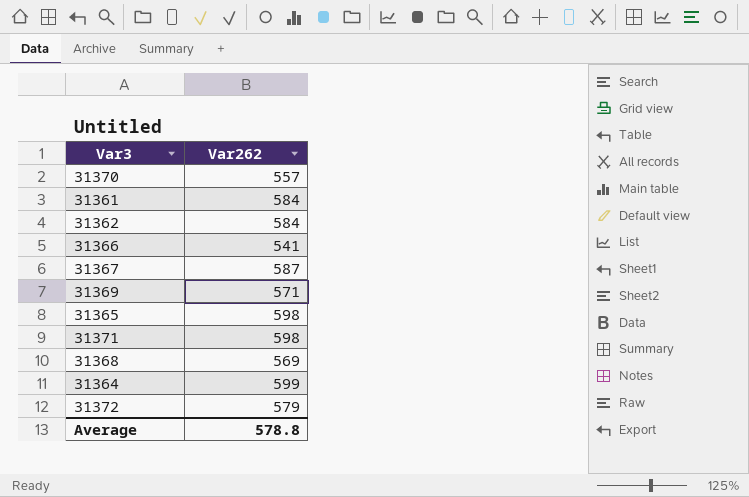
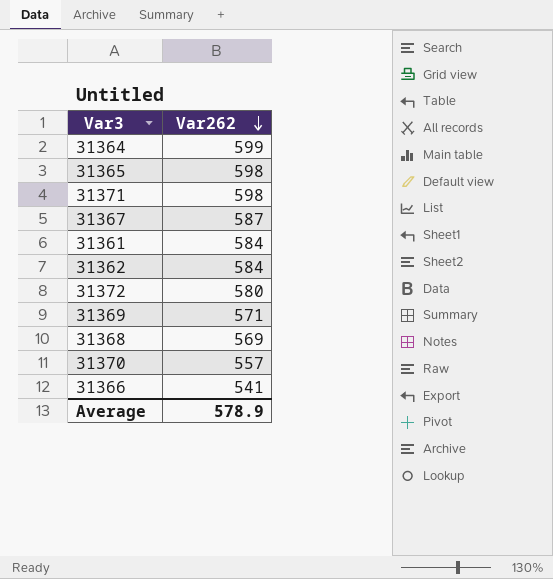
row order: none -> Var262 descending
31372 | Var262: 579 -> 580
Average | Var262: 578.8 -> 578.9

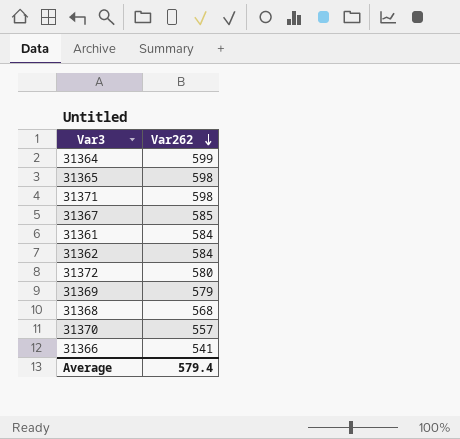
31367 | Var262: 587 -> 585
31369 | Var262: 571 -> 579
31368 | Var262: 569 -> 568
Average | Var262: 578.9 -> 579.4

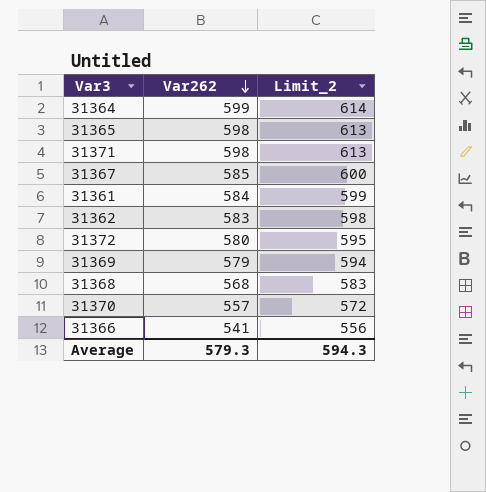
column Limit_2 | formula: none -> [Var262] + 15
31362 | Var262: 584 -> 583
Average | Var262: 579.4 -> 579.3

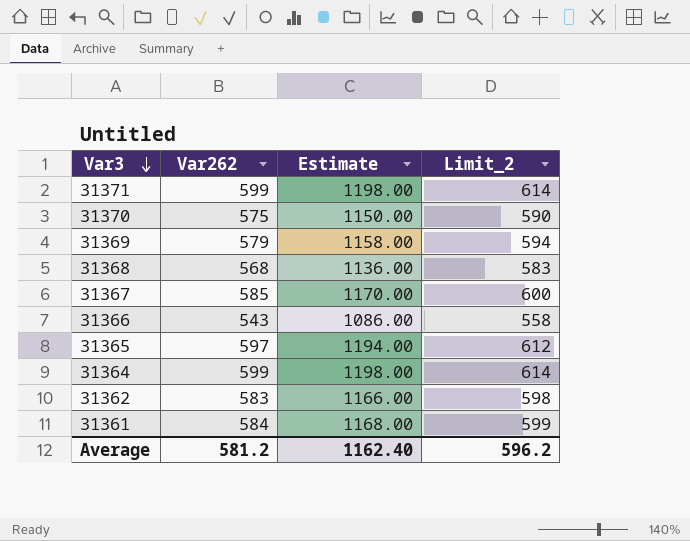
row order: Var262 descending -> Var3 descending
column Estimate | formula: none -> [Var262] * 2
row 31372: 580 | 595 -> none
31371 | Var262: 598 -> 599
31371 | Limit_2: 613 -> 614
31370 | Var262: 557 -> 575
31370 | Limit_2: 572 -> 590
31366 | Var262: 541 -> 543
31366 | Limit_2: 556 -> 558
31365 | Var262: 598 -> 597
31365 | Limit_2: 613 -> 612
Average | Var262: 579.3 -> 581.2
Average | Limit_2: 594.3 -> 596.2

